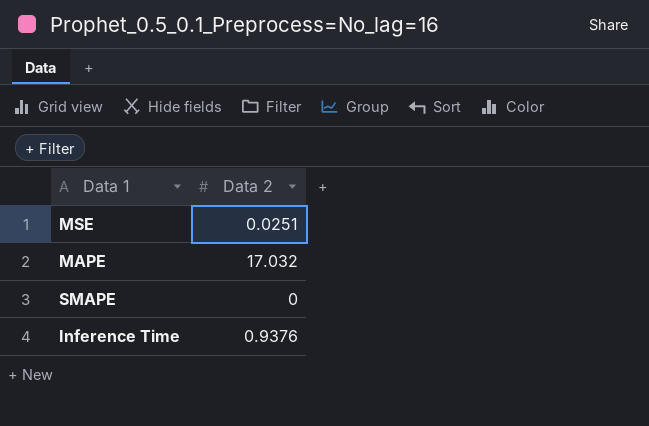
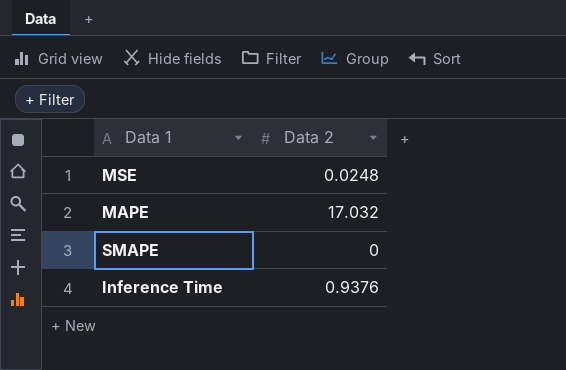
MSE | Data 2: 0.0251 -> 0.0248

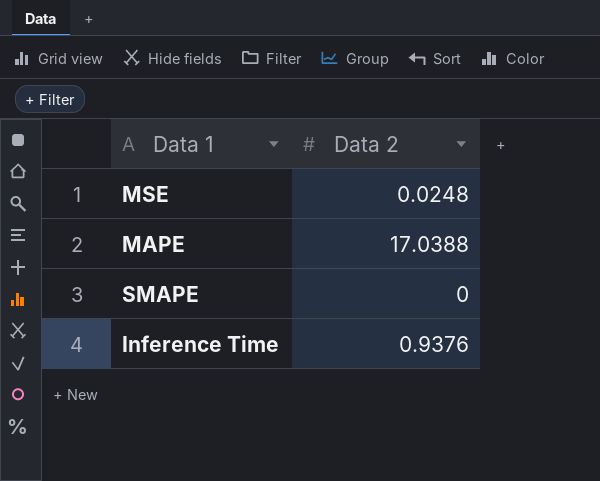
MAPE | Data 2: 17.032 -> 17.0388

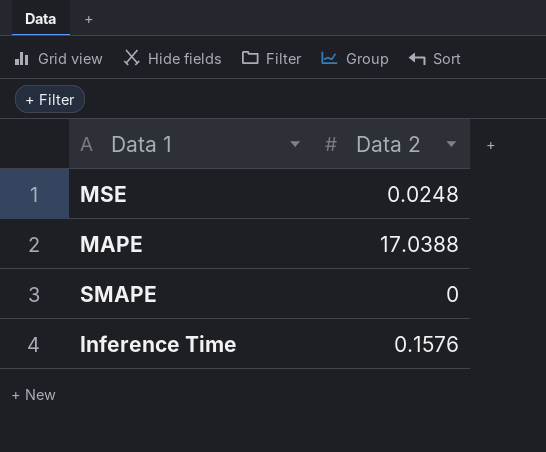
Inference Time | Data 2: 0.9376 -> 0.1576

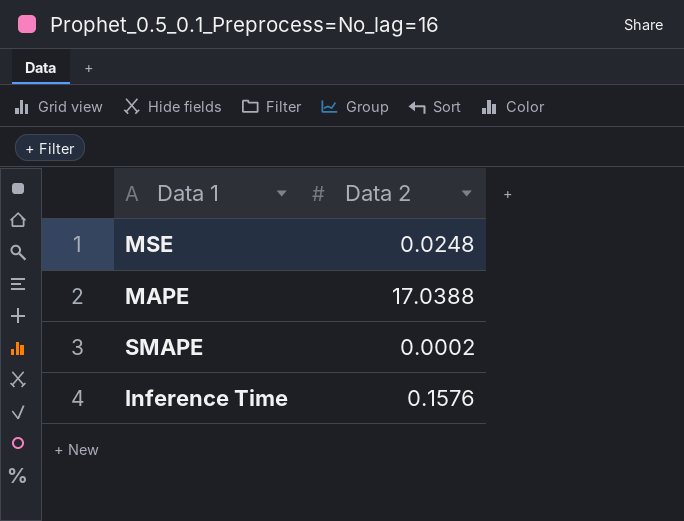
SMAPE | Data 2: 0 -> 0.0002

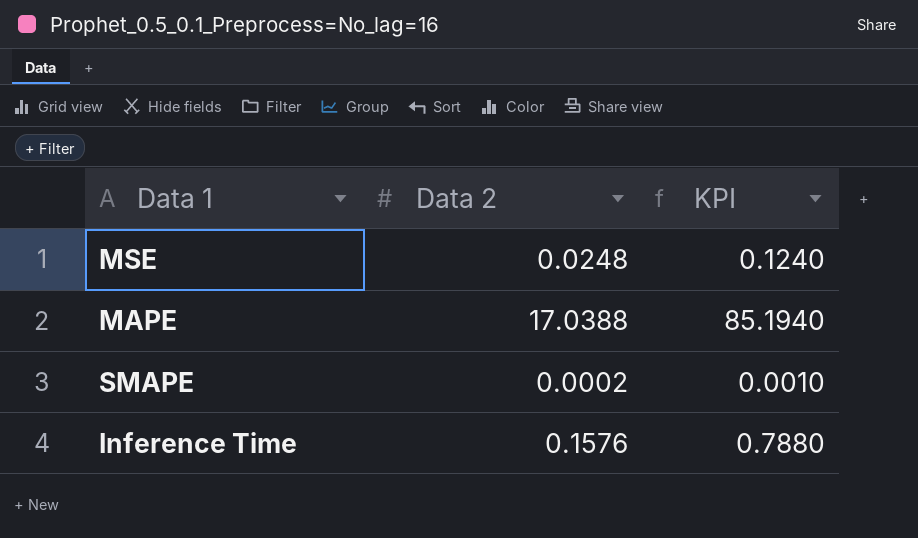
column KPI | formula: none -> [Data 2] * 5

